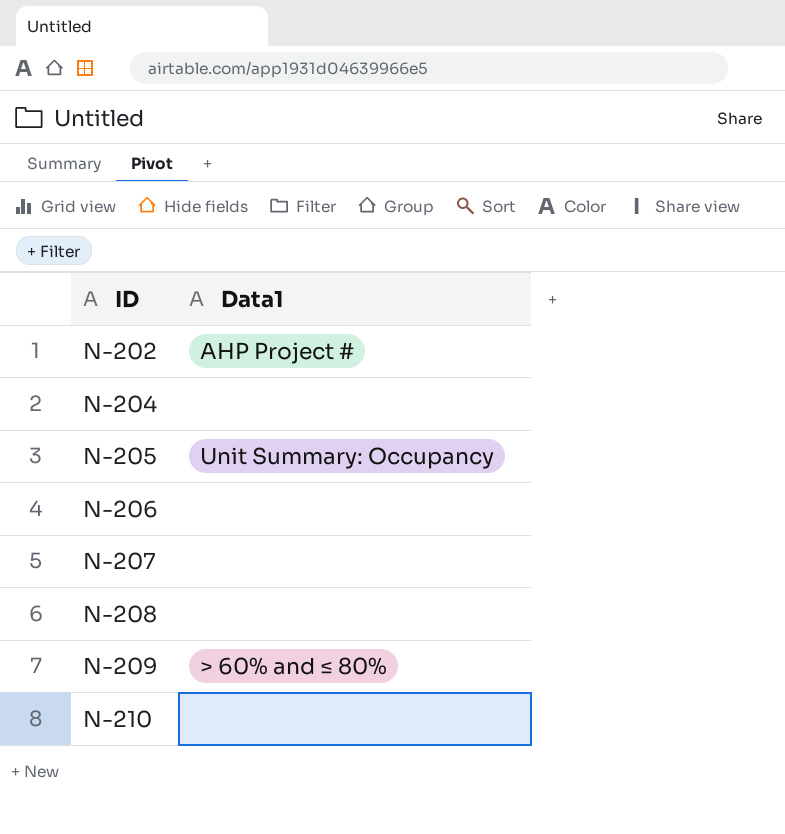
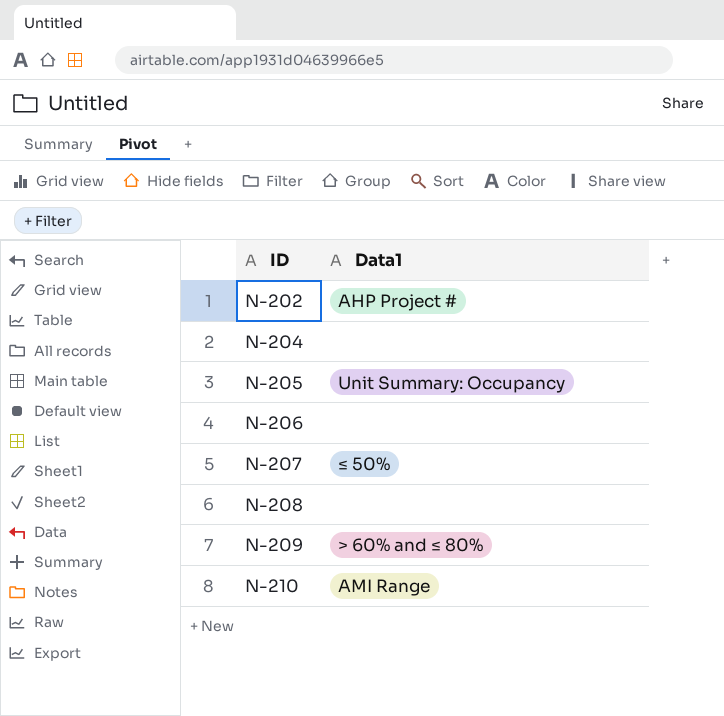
N-207 | Data1: none -> ≤ 50%
N-210 | Data1: none -> AMI Range

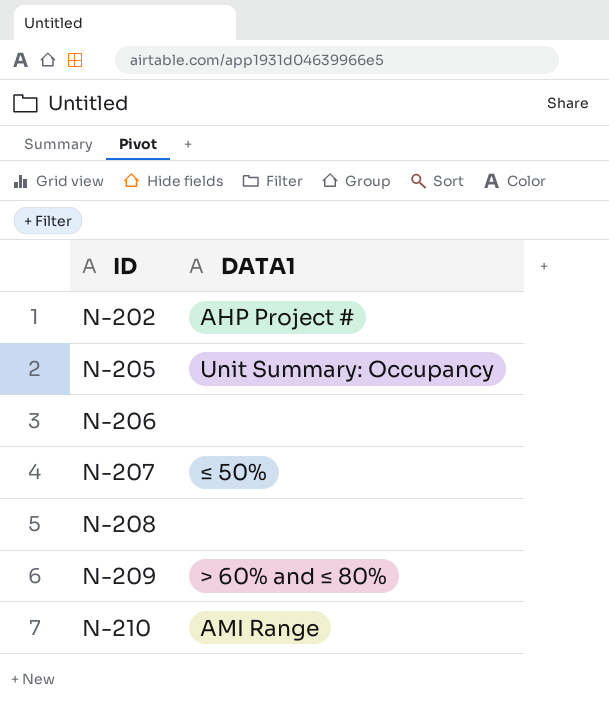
column name: Data1 -> DATA1
row N-204: none -> none

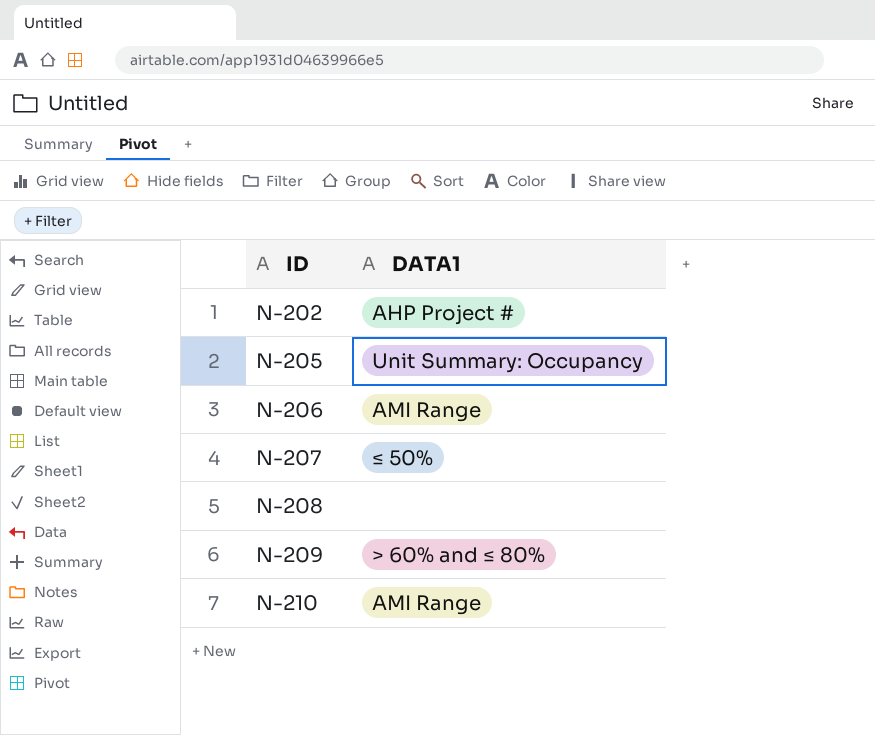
N-206 | DATA1: none -> AMI Range

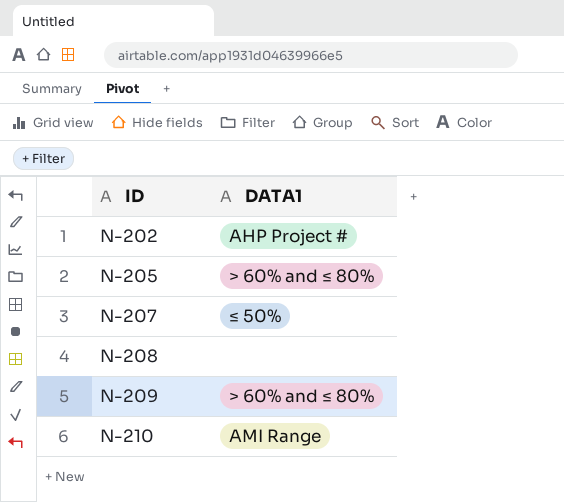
row N-206: AMI Range -> none
N-205 | DATA1: Unit Summary: Occupancy -> > 60% and ≤ 80%

